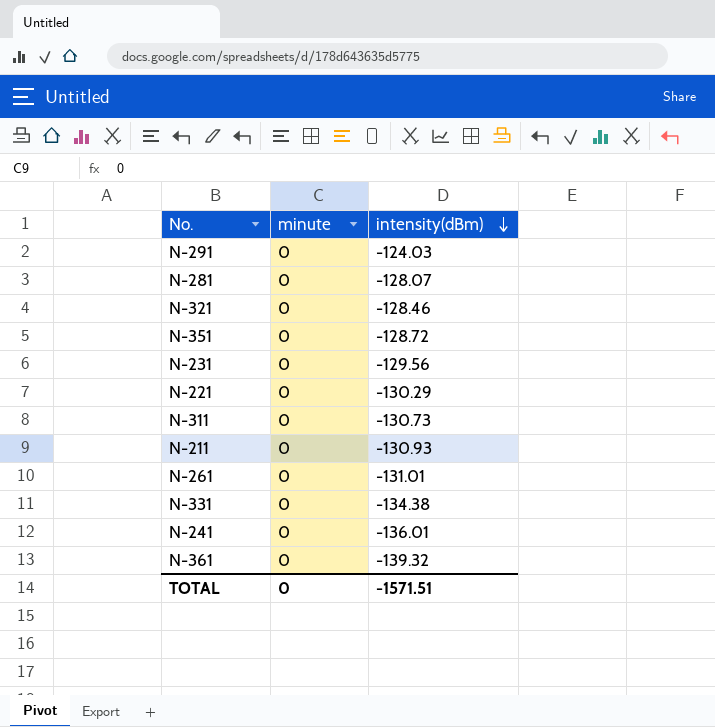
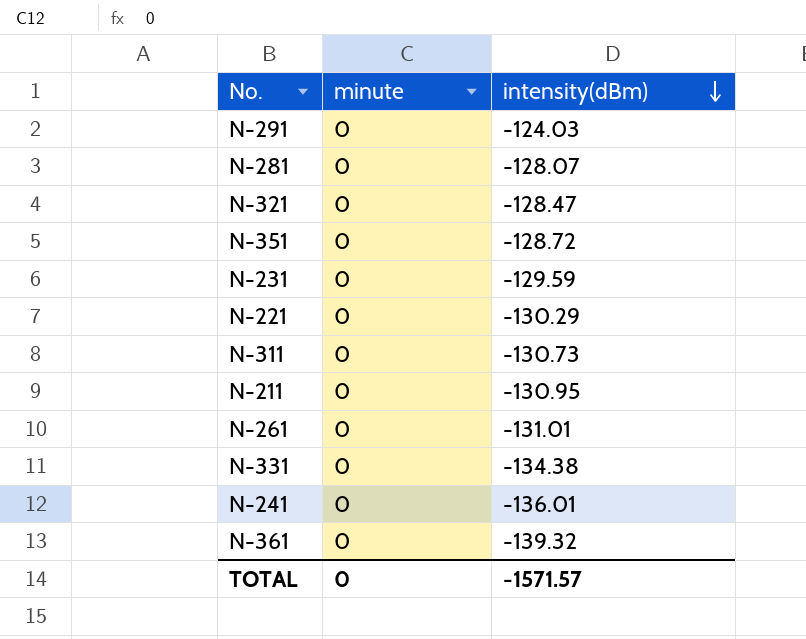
N-321 | intensity(dBm): -128.46 -> -128.47
N-231 | intensity(dBm): -129.56 -> -129.59
N-211 | intensity(dBm): -130.93 -> -130.95
TOTAL | intensity(dBm): -1571.51 -> -1571.57

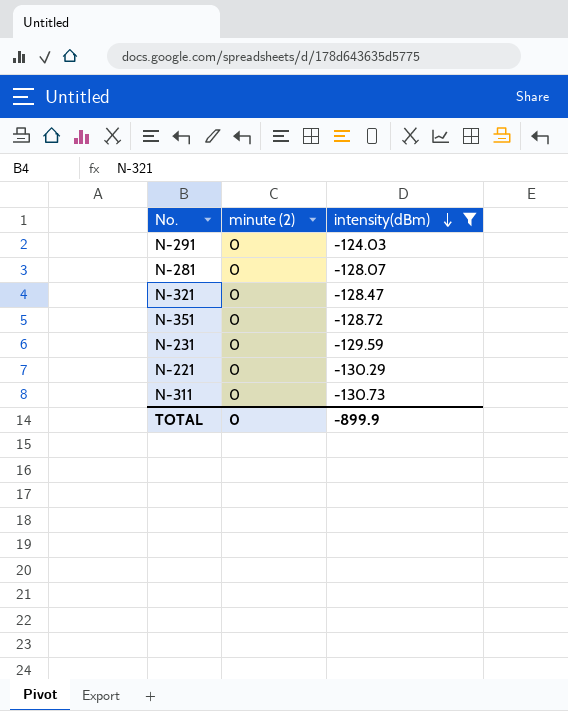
filter: none -> intensity(dBm) >= -130.73
column name: minute -> minute (2)
TOTAL | intensity(dBm): -1571.57 -> -899.9

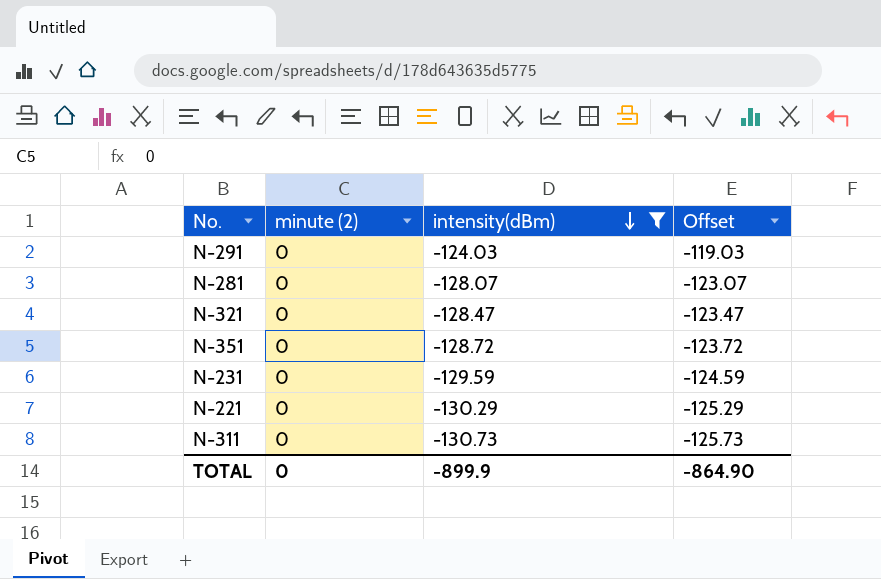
column Offset | formula: none -> [intensity(dBm)] + 5

